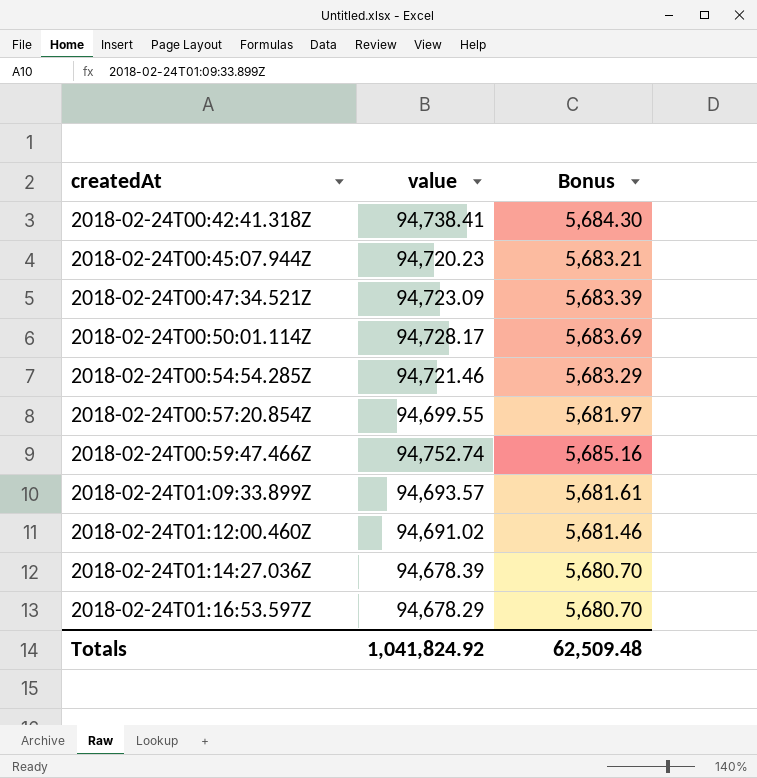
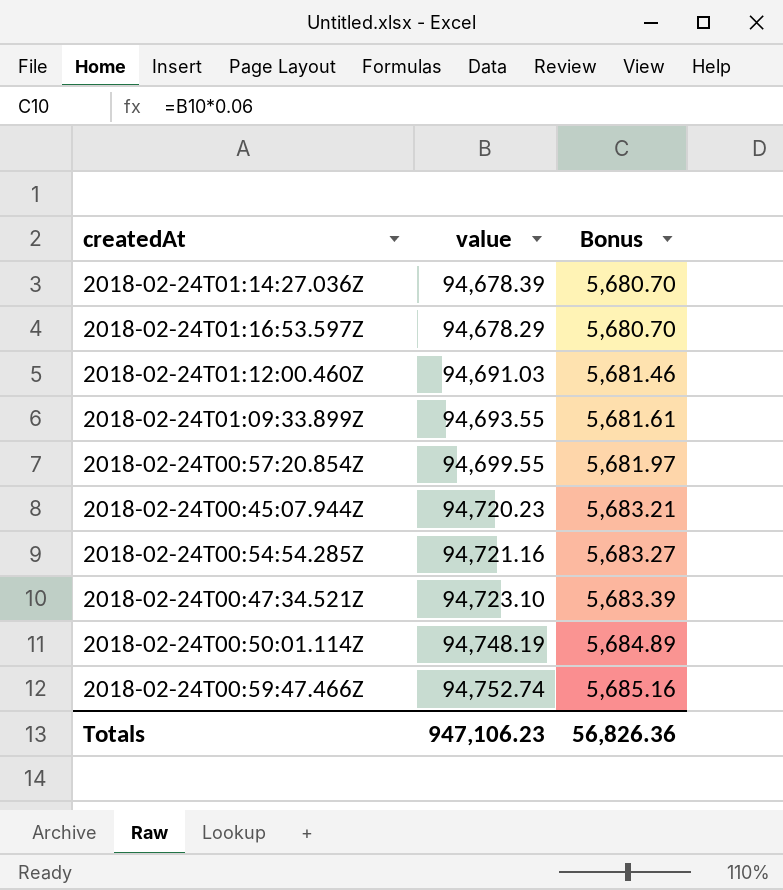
row order: createdAt ascending -> Bonus ascending
row 2018-02-24T00:42:41.318Z: 94,738.41 | 5,684.30 -> none
2018-02-24T01:12:00.460Z | value: 94,691.02 -> 94,691.03
2018-02-24T01:09:33.899Z | value: 94,693.57 -> 94,693.55
2018-02-24T00:54:54.285Z | value: 94,721.46 -> 94,721.16
2018-02-24T00:54:54.285Z | Bonus: 5,683.29 -> 5,683.27
2018-02-24T00:47:34.521Z | value: 94,723.09 -> 94,723.10
2018-02-24T00:50:01.114Z | value: 94,728.17 -> 94,748.19
2018-02-24T00:50:01.114Z | Bonus: 5,683.69 -> 5,684.89
Totals | value: 1,041,824.92 -> 947,106.23
Totals | Bonus: 62,509.48 -> 56,826.36

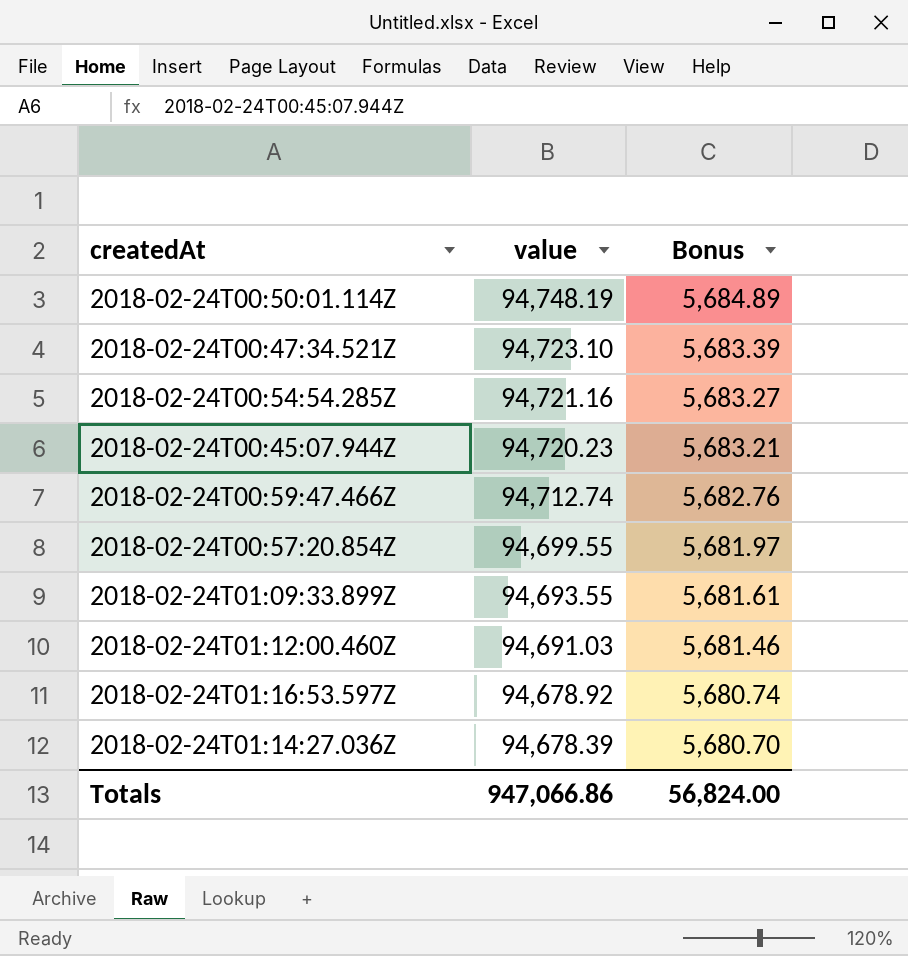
row order: Bonus ascending -> value descending
2018-02-24T00:59:47.466Z | value: 94,752.74 -> 94,712.74
2018-02-24T00:59:47.466Z | Bonus: 5,685.16 -> 5,682.76
2018-02-24T01:16:53.597Z | value: 94,678.29 -> 94,678.92
2018-02-24T01:16:53.597Z | Bonus: 5,680.70 -> 5,680.74
Totals | value: 947,106.23 -> 947,066.86
Totals | Bonus: 56,826.36 -> 56,824.00

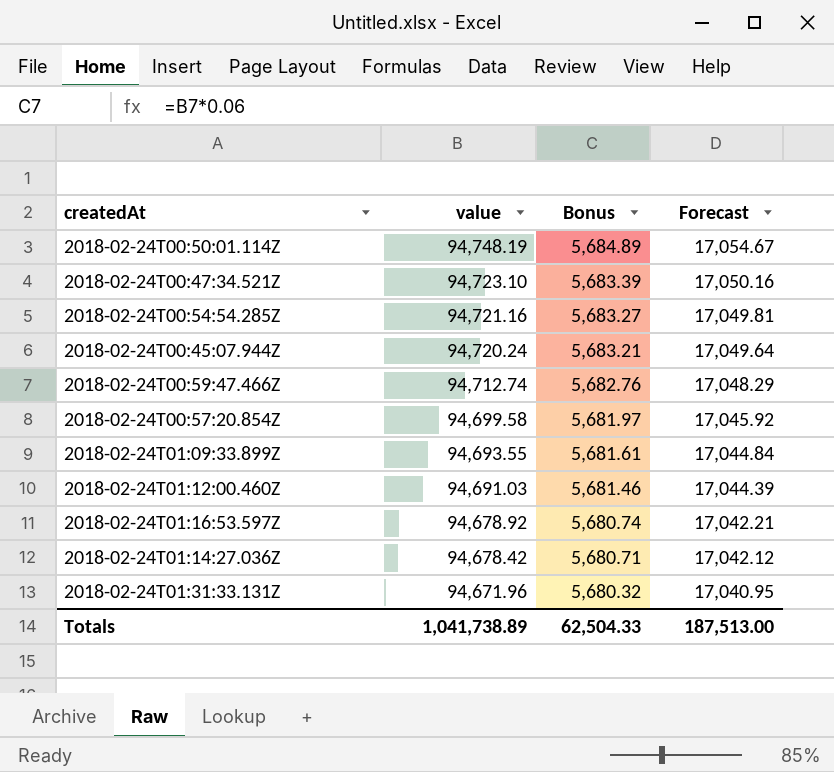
column Forecast | formula: none -> [value] * 0.18
2018-02-24T00:45:07.944Z | value: 94,720.23 -> 94,720.24
2018-02-24T00:57:20.854Z | value: 94,699.55 -> 94,699.58
2018-02-24T01:14:27.036Z | value: 94,678.39 -> 94,678.42
2018-02-24T01:14:27.036Z | Bonus: 5,680.70 -> 5,680.71
row 2018-02-24T01:31:33.131Z: none -> 94,671.96 | 5,680.32 | 17,040.95
Totals | value: 947,066.86 -> 1,041,738.89
Totals | Bonus: 56,824.00 -> 62,504.33

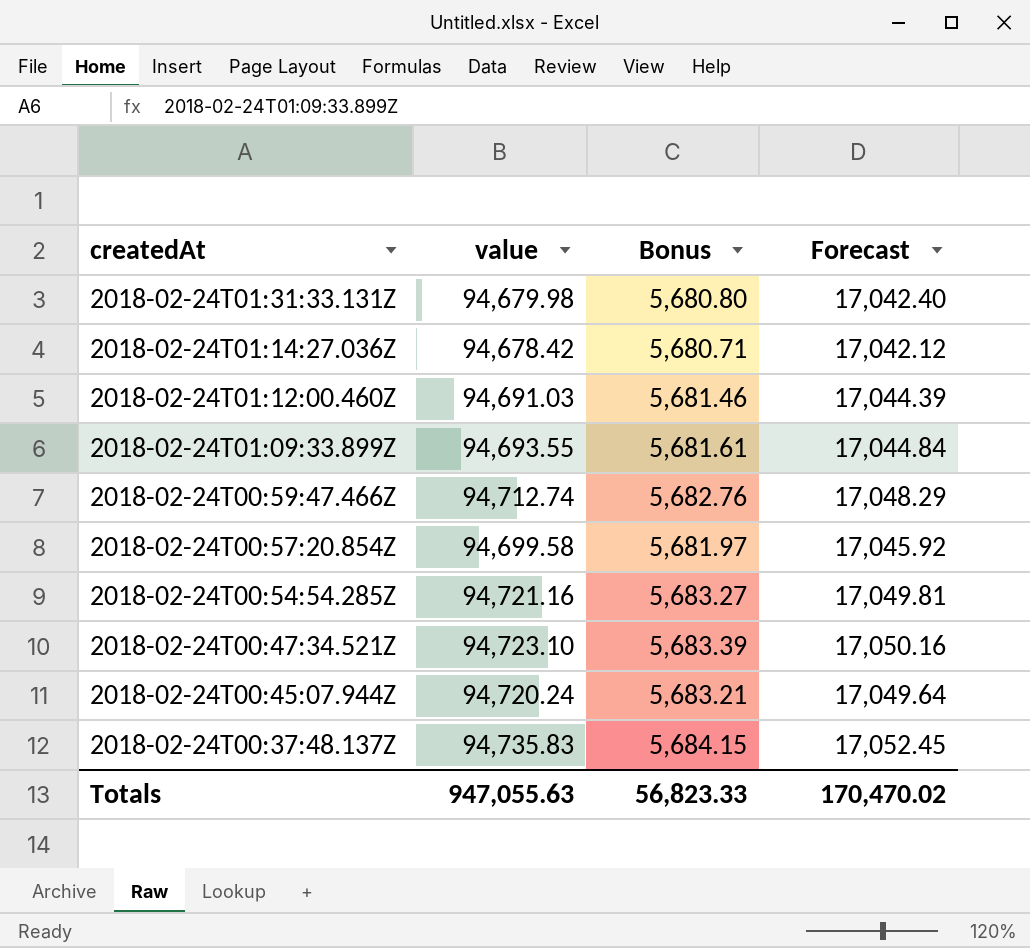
row order: value descending -> createdAt descending
row 2018-02-24T00:50:01.114Z: 94,748.19 | 5,684.89 | 17,054.67 -> none
row 2018-02-24T01:16:53.597Z: 94,678.92 | 5,680.74 | 17,042.21 -> none
2018-02-24T01:31:33.131Z | value: 94,671.96 -> 94,679.98
2018-02-24T01:31:33.131Z | Bonus: 5,680.32 -> 5,680.80
2018-02-24T01:31:33.131Z | Forecast: 17,040.95 -> 17,042.40
row 2018-02-24T00:37:48.137Z: none -> 94,735.83 | 5,684.15 | 17,052.45
Totals | value: 1,041,738.89 -> 947,055.63
Totals | Bonus: 62,504.33 -> 56,823.33
Totals | Forecast: 187,513.00 -> 170,470.02

